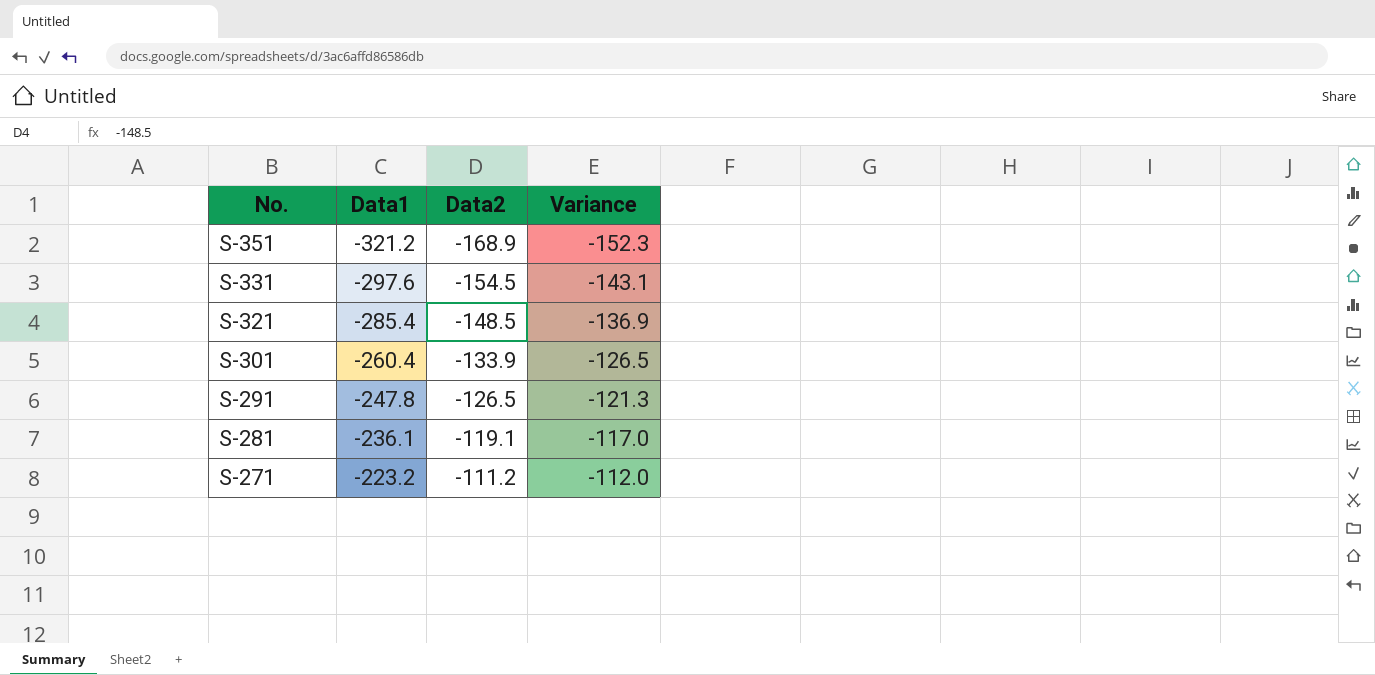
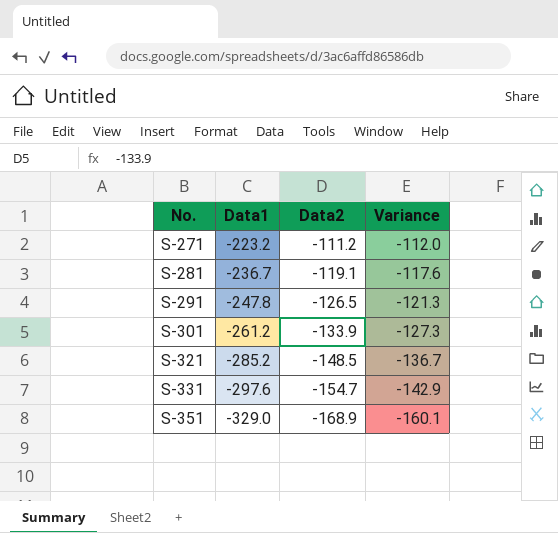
row order: No. descending -> No. ascending
S-281 | Data1: -236.1 -> -236.7
S-281 | Variance: -117.0 -> -117.6
S-301 | Data1: -260.4 -> -261.2
S-301 | Variance: -126.5 -> -127.3
S-321 | Data1: -285.4 -> -285.2
S-321 | Variance: -136.9 -> -136.7
S-331 | Data2: -154.5 -> -154.7
S-331 | Variance: -143.1 -> -142.9
S-351 | Data1: -321.2 -> -329.0
S-351 | Variance: -152.3 -> -160.1

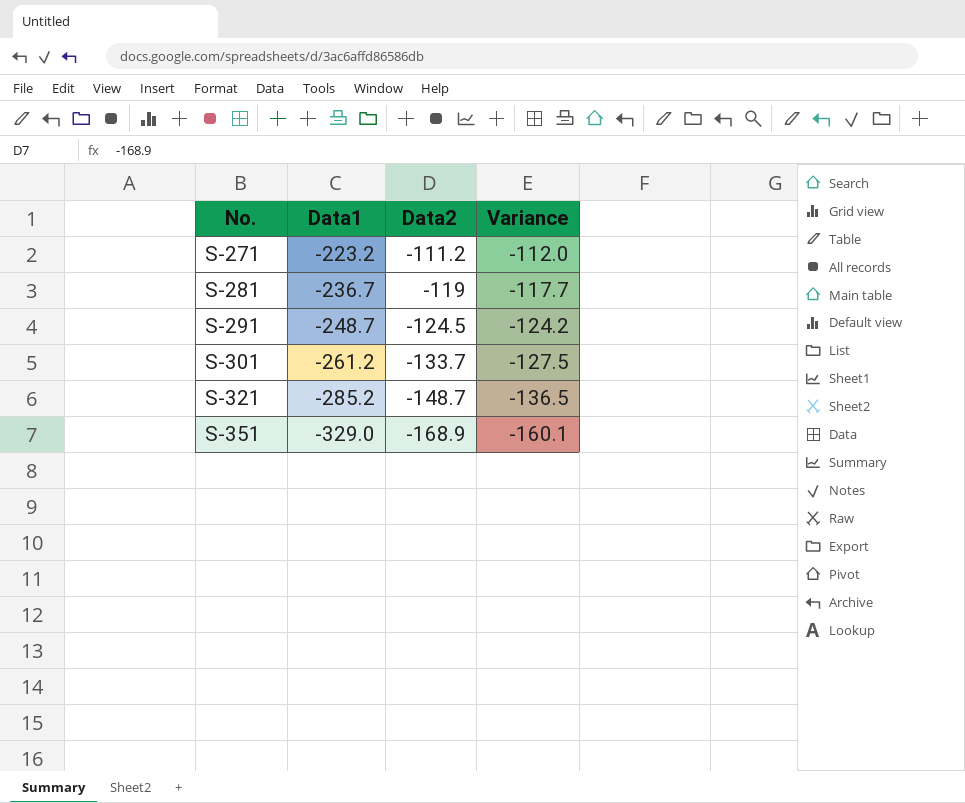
row S-331: -297.6 | -154.7 | -142.9 -> none
S-281 | Data2: -119.1 -> -119
S-281 | Variance: -117.6 -> -117.7
S-291 | Data1: -247.8 -> -248.7
S-291 | Data2: -126.5 -> -124.5
S-291 | Variance: -121.3 -> -124.2
S-301 | Data2: -133.9 -> -133.7
S-301 | Variance: -127.3 -> -127.5
S-321 | Data2: -148.5 -> -148.7
S-321 | Variance: -136.7 -> -136.5

